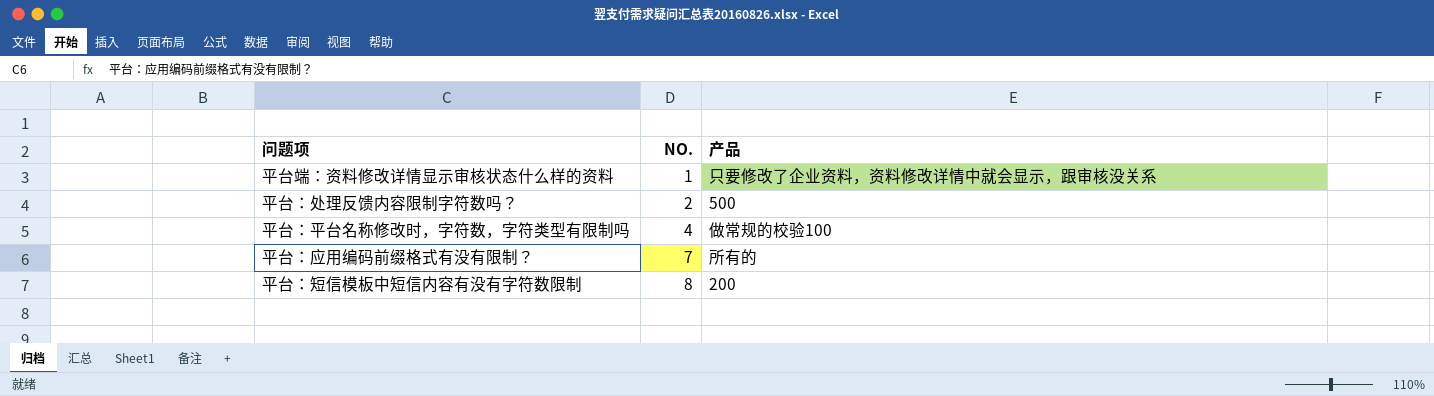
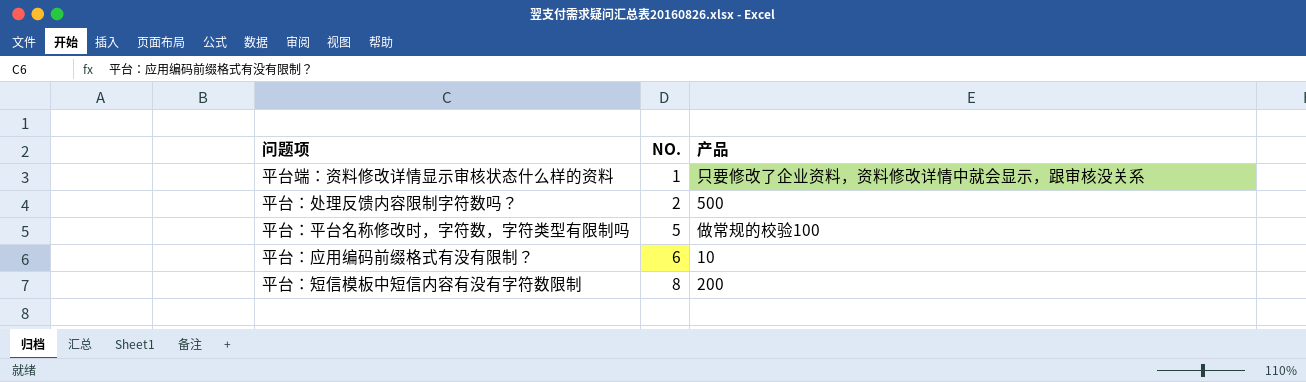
平台：平台名称修改时，字符数，字符类型有限制吗 | NO.: 4 -> 5
平台：应用编码前缀格式有没有限制？ | NO.: 7 -> 6
平台：应用编码前缀格式有没有限制？ | 产品: 所有的 -> 10

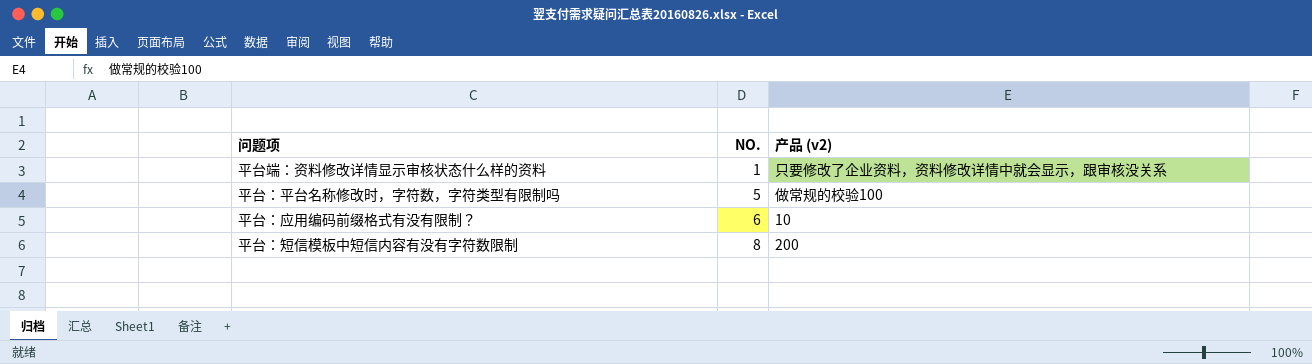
column name: 产品 -> 产品 (v2)
row 平台：处理反馈内容限制字符数吗？: 2 | 500 -> none

